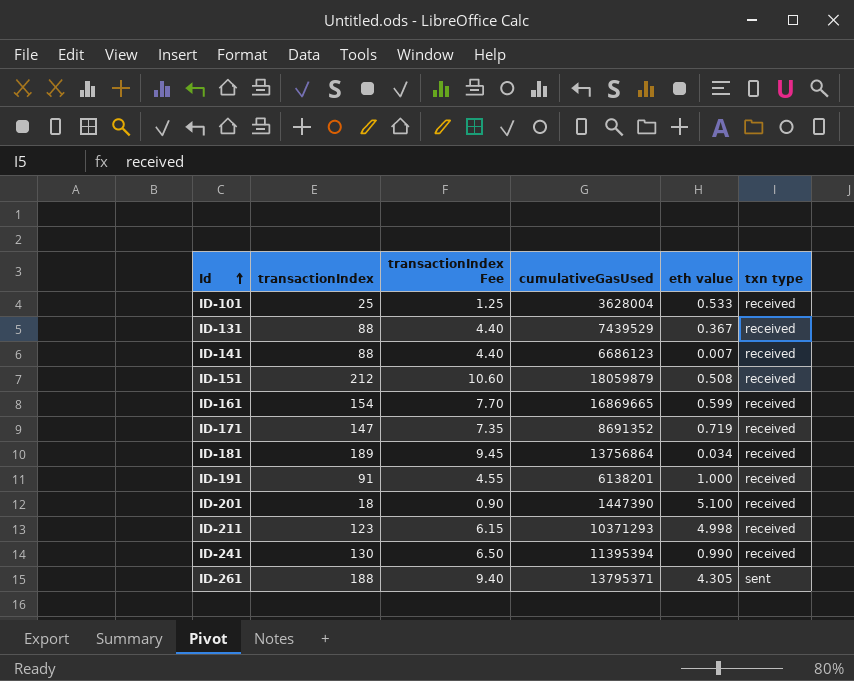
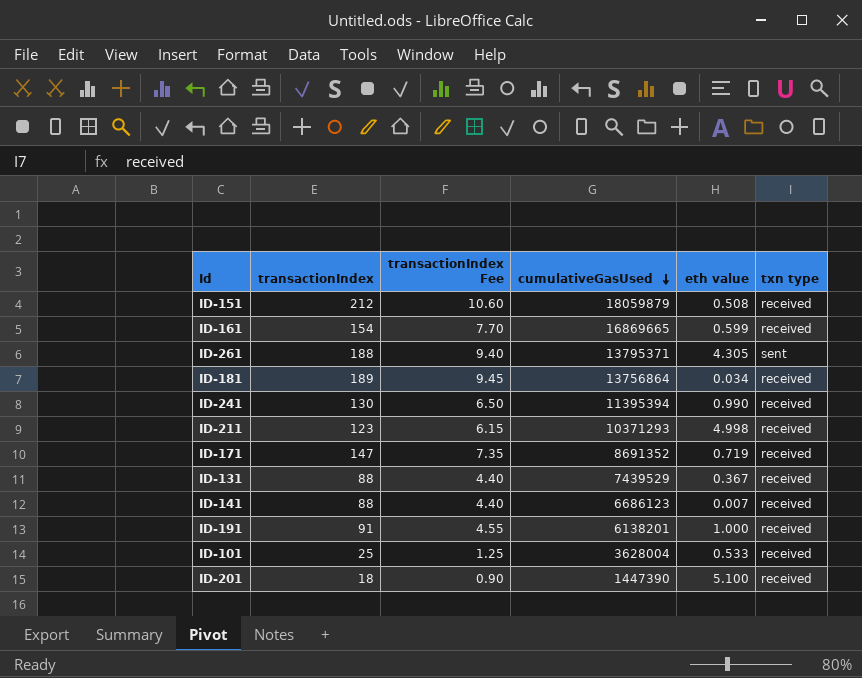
row order: Id ascending -> cumulativeGasUsed descending

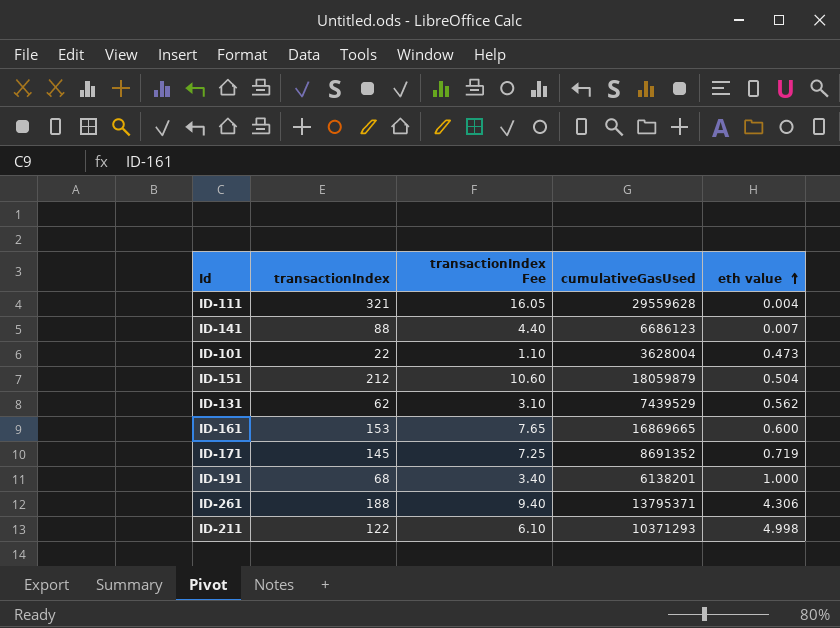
row order: cumulativeGasUsed descending -> eth value ascending
column txn type | position: 6 -> none
row ID-181: 189 | 9.45 | 13756864 | 0.034 | received -> none
row ID-241: 130 | 6.50 | 11395394 | 0.990 | received -> none
row ID-201: 18 | 0.90 | 1447390 | 5.100 | received -> none
row ID-111: none -> 321 | 16.05 | 29559628 | 0.004
ID-101 | transactionIndex: 25 -> 22
ID-101 | transactionIndex Fee: 1.25 -> 1.10
ID-101 | eth value: 0.533 -> 0.473
ID-151 | eth value: 0.508 -> 0.504
ID-131 | transactionIndex: 88 -> 62
ID-131 | transactionIndex Fee: 4.40 -> 3.10
ID-131 | eth value: 0.367 -> 0.562
ID-161 | transactionIndex: 154 -> 153
ID-161 | transactionIndex Fee: 7.70 -> 7.65
ID-161 | eth value: 0.599 -> 0.600
ID-171 | transactionIndex: 147 -> 145
ID-171 | transactionIndex Fee: 7.35 -> 7.25
ID-191 | transactionIndex: 91 -> 68
ID-191 | transactionIndex Fee: 4.55 -> 3.40
ID-261 | eth value: 4.305 -> 4.306
ID-211 | transactionIndex: 123 -> 122
ID-211 | transactionIndex Fee: 6.15 -> 6.10

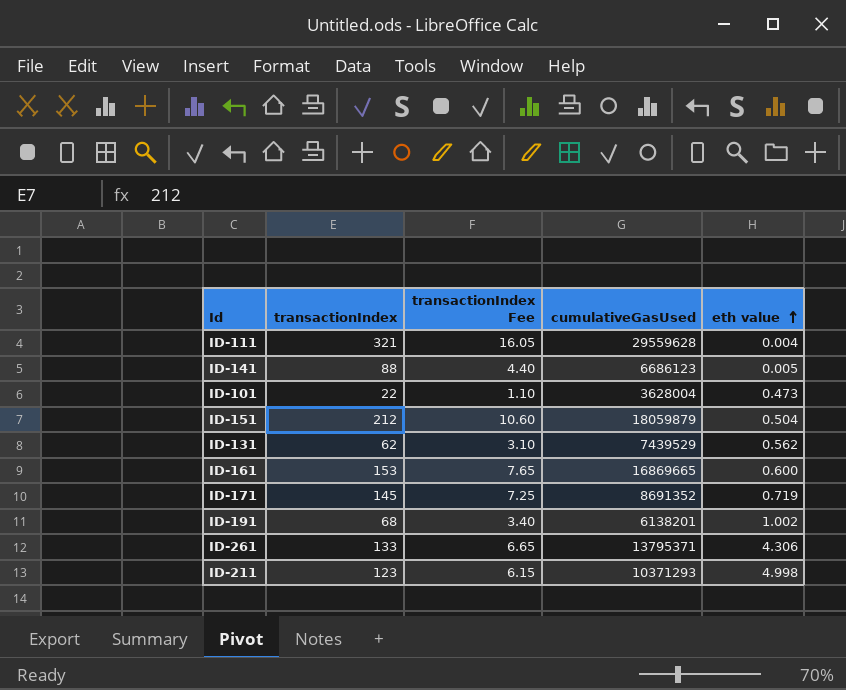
ID-141 | eth value: 0.007 -> 0.005
ID-191 | eth value: 1.000 -> 1.002
ID-261 | transactionIndex: 188 -> 133
ID-261 | transactionIndex Fee: 9.40 -> 6.65
ID-211 | transactionIndex: 122 -> 123
ID-211 | transactionIndex Fee: 6.10 -> 6.15

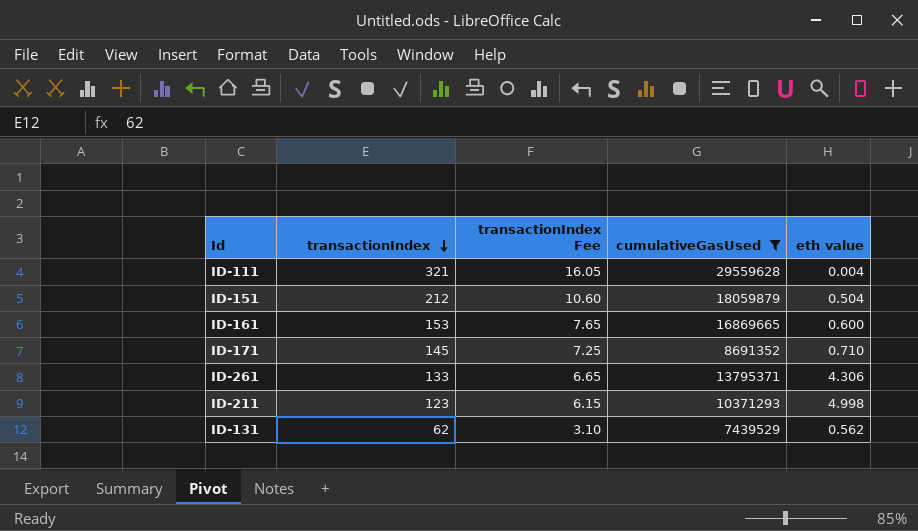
filter: none -> cumulativeGasUsed >= 7439529
row order: eth value ascending -> transactionIndex descending
ID-171 | eth value: 0.719 -> 0.710

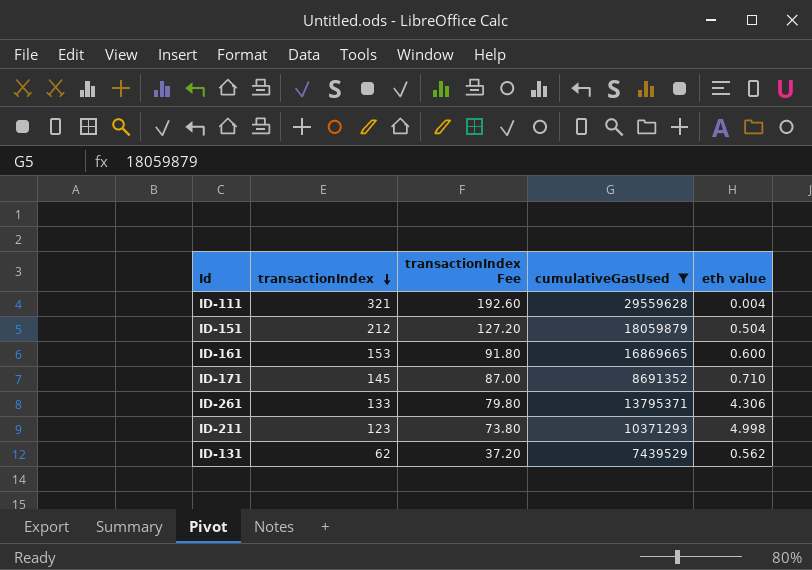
column transactionIndex Fee | formula: [transactionIndex] * 0.05 -> [transactionIndex] * 0.6

